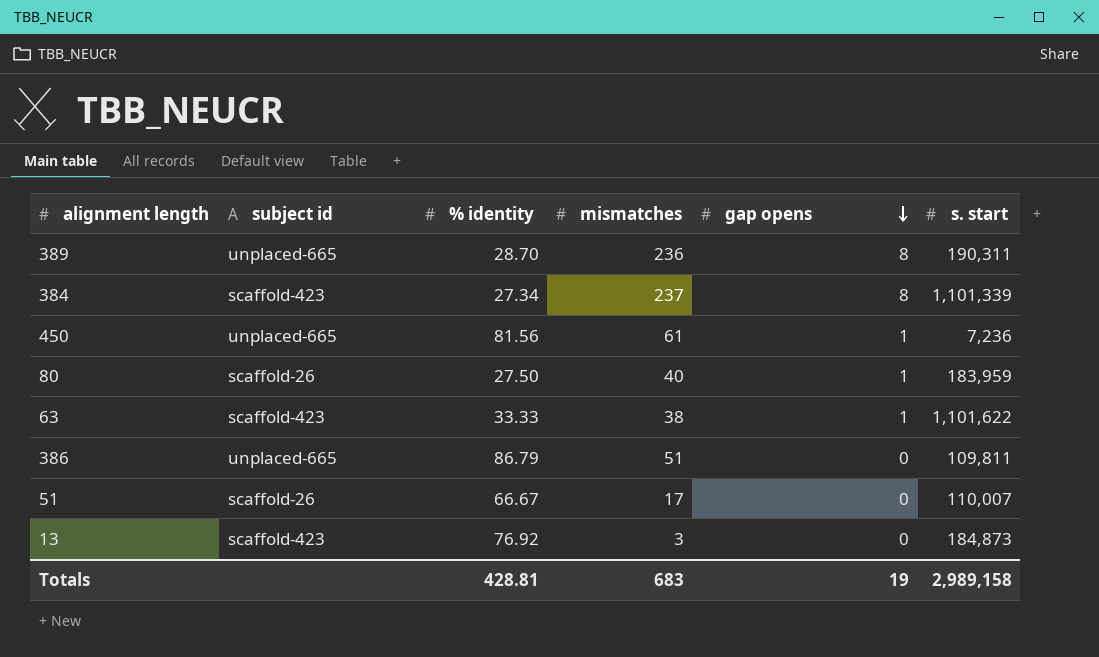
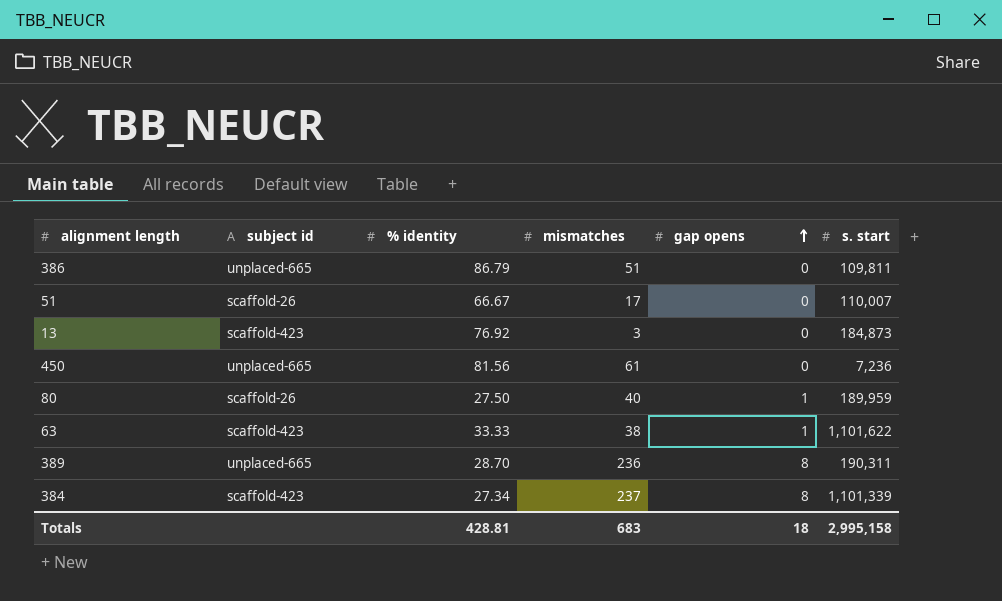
row order: gap opens descending -> gap opens ascending
450 | gap opens: 1 -> 0
80 | s. start: 183,959 -> 189,959
Totals | gap opens: 19 -> 18
Totals | s. start: 2,989,158 -> 2,995,158

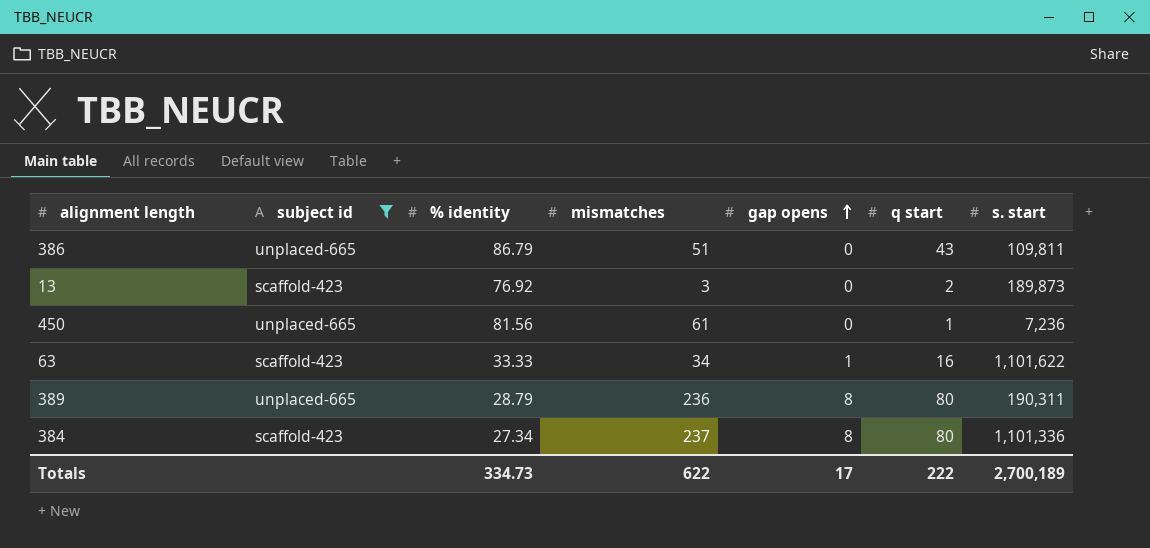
filter: none -> subject id != scaffold-26
column q start | position: none -> 6
13 | s. start: 184,873 -> 189,873
63 | mismatches: 38 -> 34
389 | % identity: 28.70 -> 28.79
384 | s. start: 1,101,339 -> 1,101,336
Totals | % identity: 428.81 -> 334.73
Totals | mismatches: 683 -> 622
Totals | gap opens: 18 -> 17
Totals | s. start: 2,995,158 -> 2,700,189

